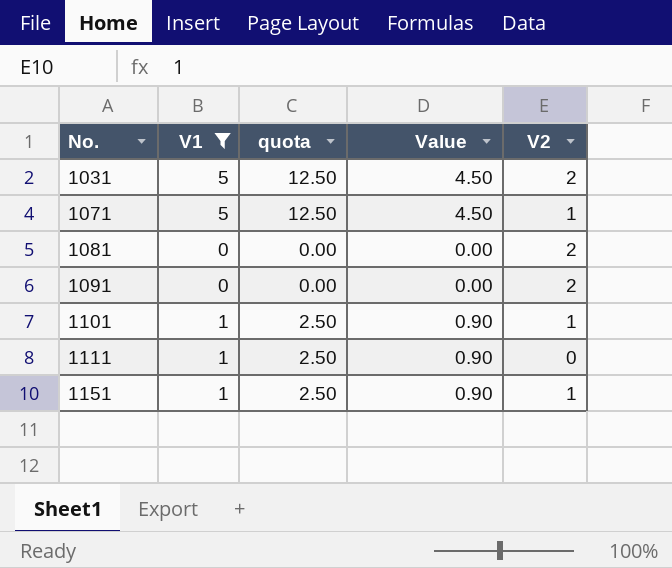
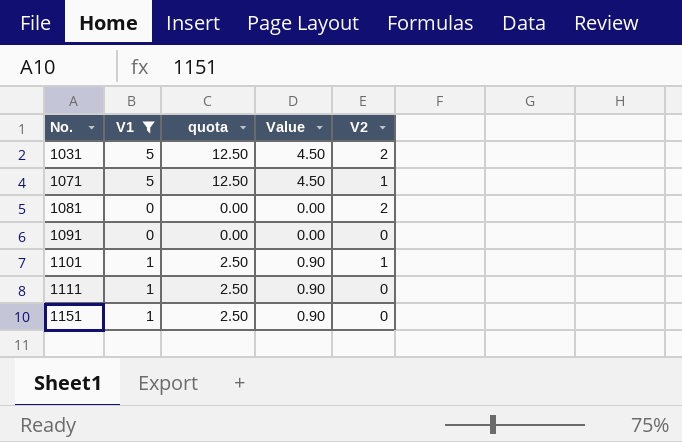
1091 | V2: 2 -> 0
1151 | V2: 1 -> 0

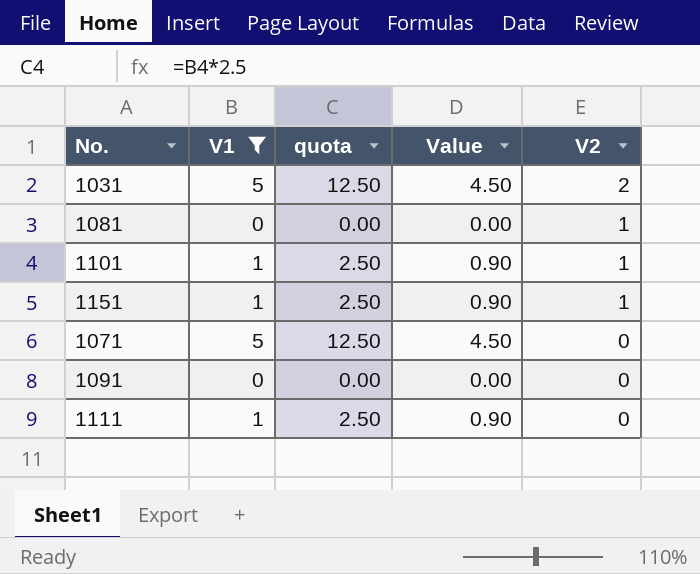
row order: No. ascending -> V2 descending
1081 | V2: 2 -> 1
1151 | V2: 0 -> 1
1071 | V2: 1 -> 0

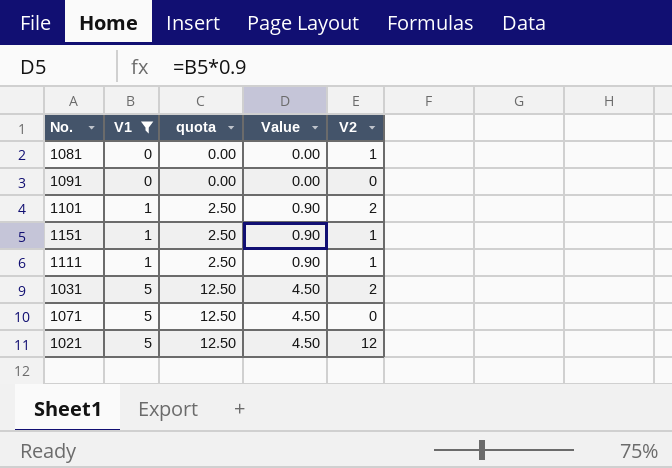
row order: V2 descending -> V1 ascending
1101 | V2: 1 -> 2
1111 | V2: 0 -> 1
row 1021: none -> 5 | 12.50 | 4.50 | 12

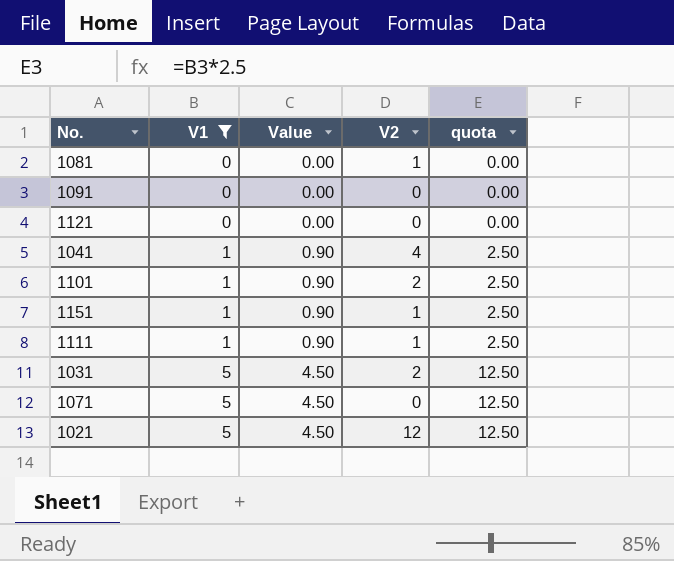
column quota | position: 3 -> 5
row 1121: none -> 0 | 0.00 | 0 | 0.00
row 1041: none -> 1 | 0.90 | 4 | 2.50

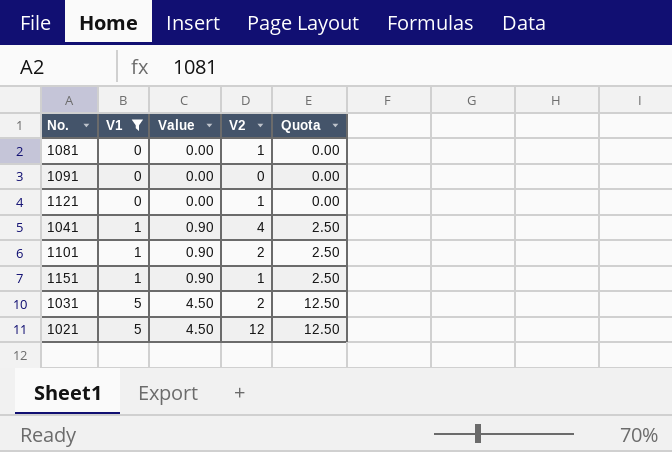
column name: quota -> Quota
row 1111: 1 | 0.90 | 1 | 2.50 -> none
row 1071: 5 | 4.50 | 0 | 12.50 -> none
1121 | V2: 0 -> 1

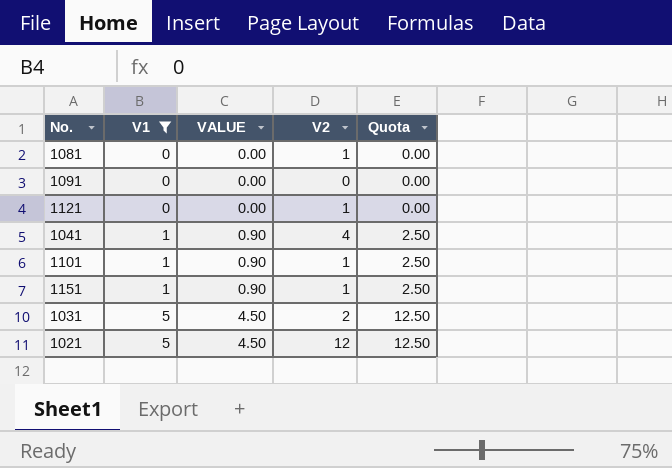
column name: Value -> VALUE
1101 | V2: 2 -> 1

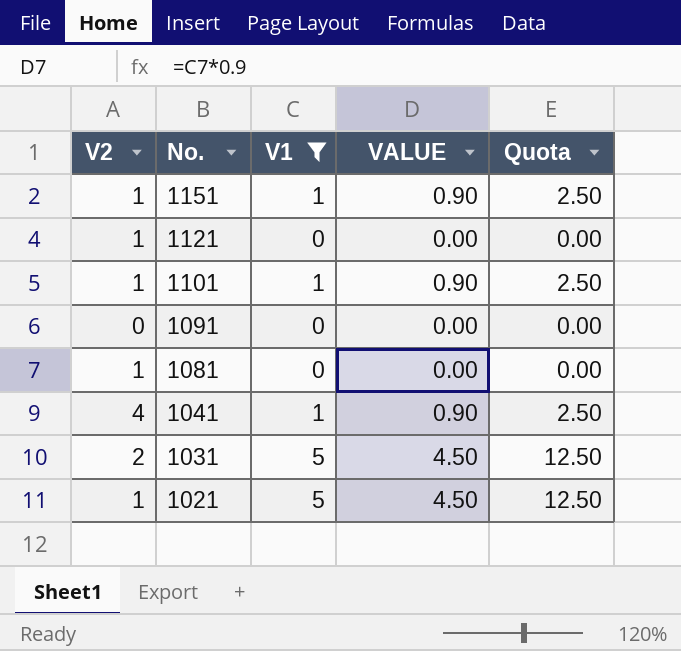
row order: V1 ascending -> No. descending
column V2 | position: 4 -> 1
1021 | V2: 12 -> 1

